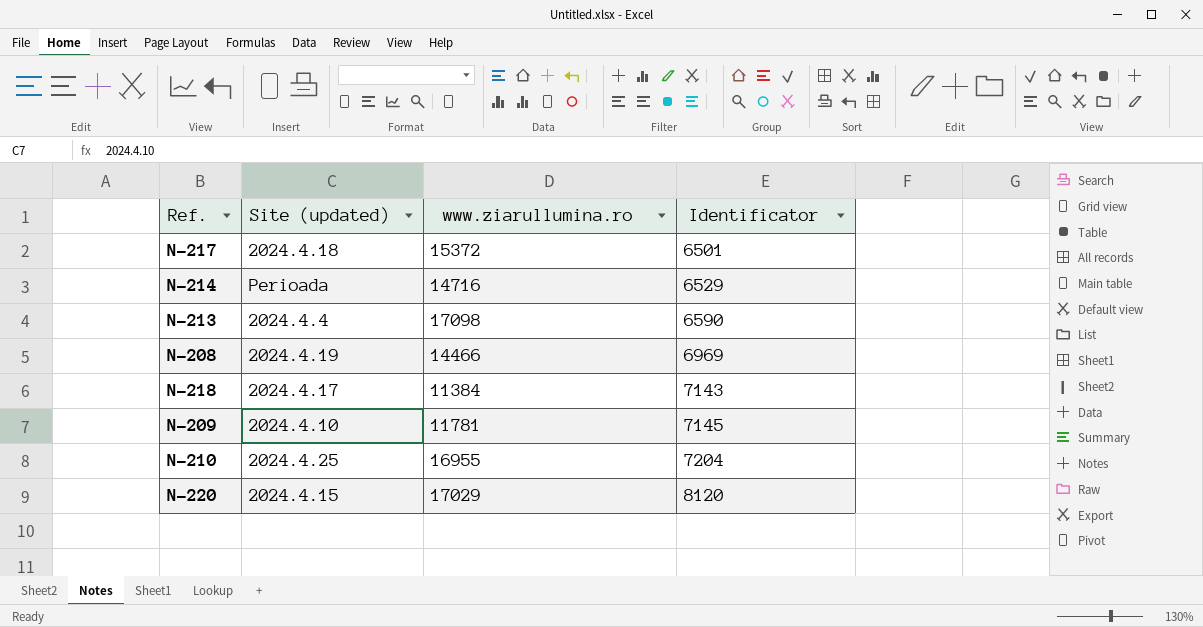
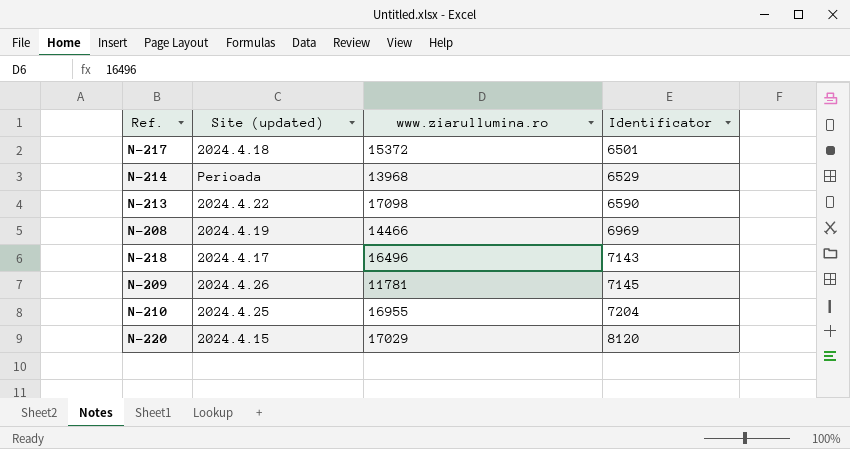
N-214 | www.ziarullumina.ro: 14716 -> 13968
N-213 | Site (updated): 2024.4.4 -> 2024.4.22
N-218 | www.ziarullumina.ro: 11384 -> 16496
N-209 | Site (updated): 2024.4.10 -> 2024.4.26

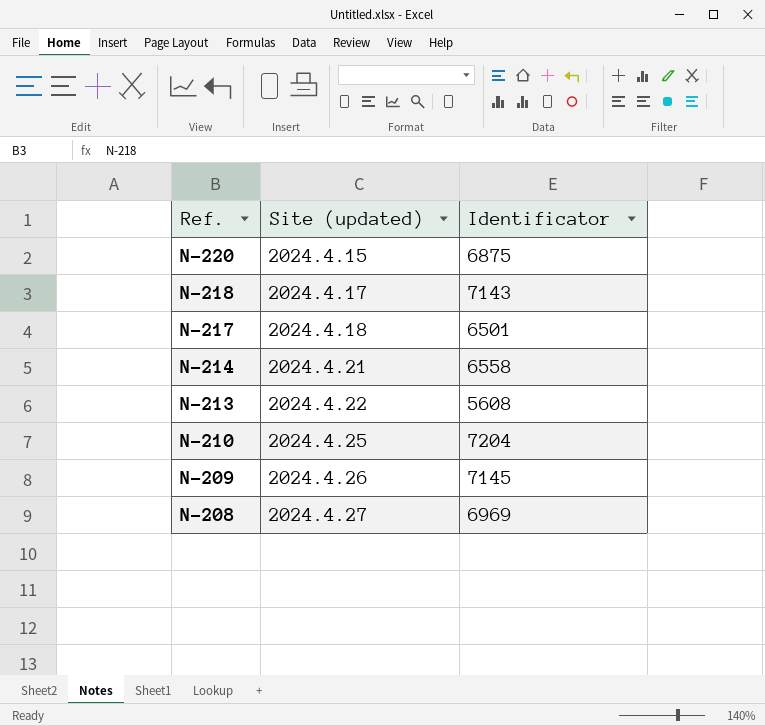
row order: Identificator ascending -> Ref. descending
column www.ziarullumina.ro | position: 3 -> none
N-220 | Identificator: 8120 -> 6875
N-214 | Site (updated): Perioada -> 2024.4.21
N-214 | Identificator: 6529 -> 6558
N-213 | Identificator: 6590 -> 5608
N-208 | Site (updated): 2024.4.19 -> 2024.4.27

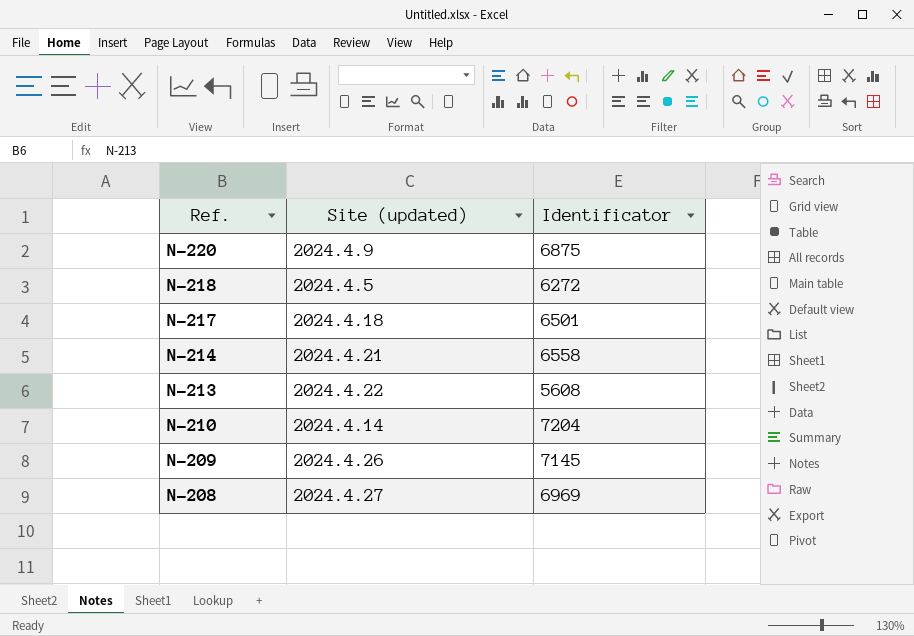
N-220 | Site (updated): 2024.4.15 -> 2024.4.9
N-218 | Site (updated): 2024.4.17 -> 2024.4.5
N-218 | Identificator: 7143 -> 6272
N-210 | Site (updated): 2024.4.25 -> 2024.4.14

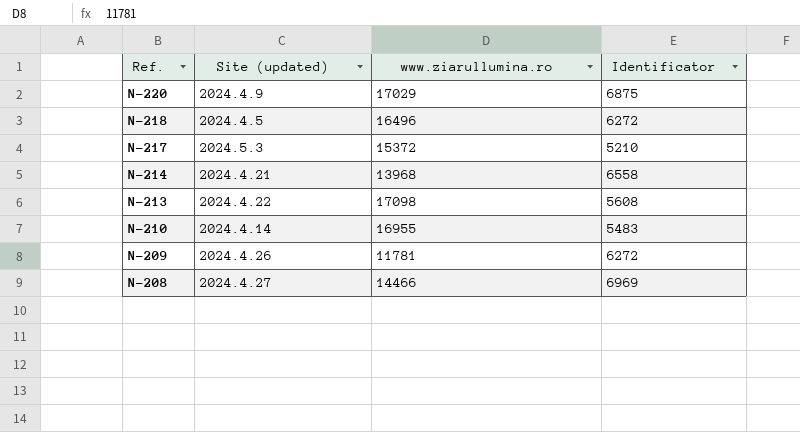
column www.ziarullumina.ro | position: none -> 3
N-217 | Site (updated): 2024.4.18 -> 2024.5.3
N-217 | Identificator: 6501 -> 5210
N-210 | Identificator: 7204 -> 5483
N-209 | Identificator: 7145 -> 6272

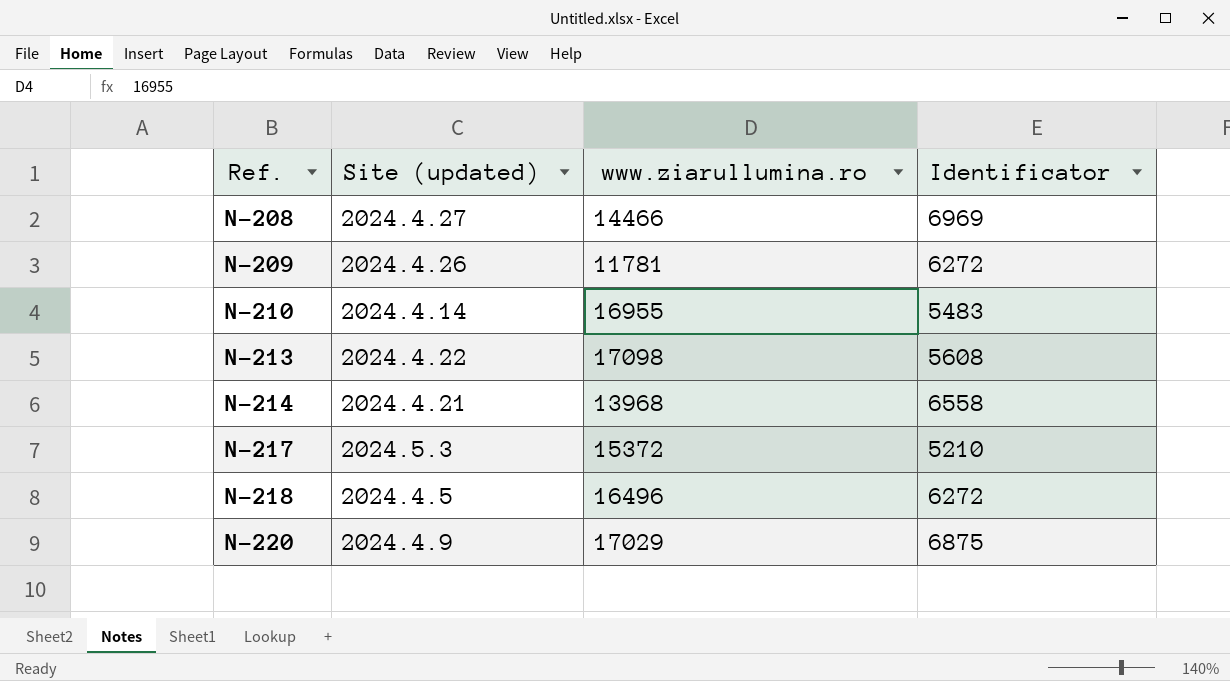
row order: Ref. descending -> Ref. ascending

